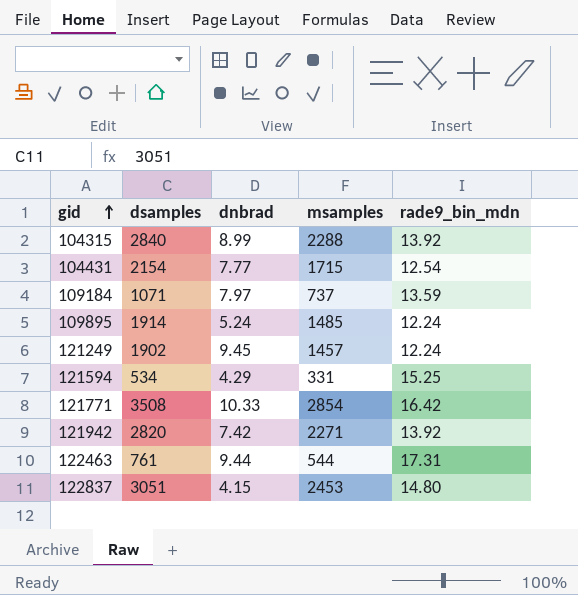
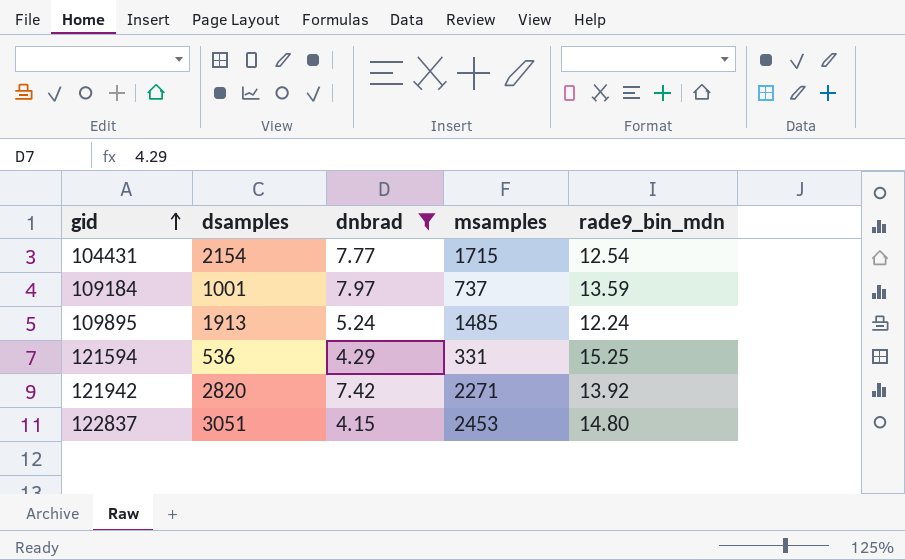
filter: none -> dnbrad <= 7.97
109184 | dsamples: 1071 -> 1001
109895 | dsamples: 1914 -> 1913
121594 | dsamples: 534 -> 536

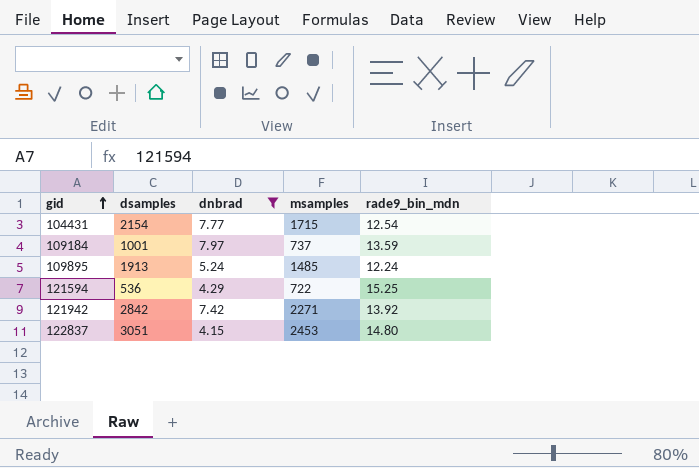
121594 | msamples: 331 -> 722
121942 | dsamples: 2820 -> 2842

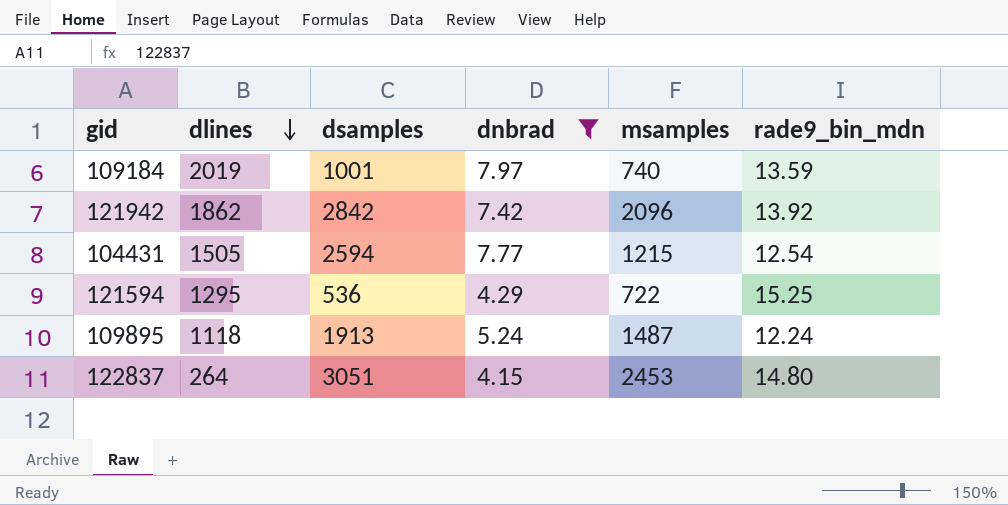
row order: gid ascending -> dlines descending
column dlines | position: none -> 2
109184 | msamples: 737 -> 740
121942 | msamples: 2271 -> 2096
104431 | dsamples: 2154 -> 2594
104431 | msamples: 1715 -> 1215
109895 | msamples: 1485 -> 1487

